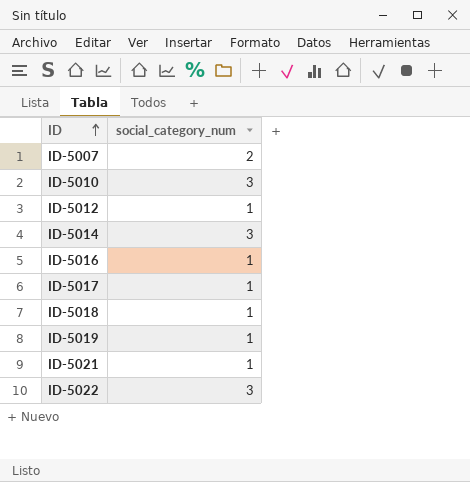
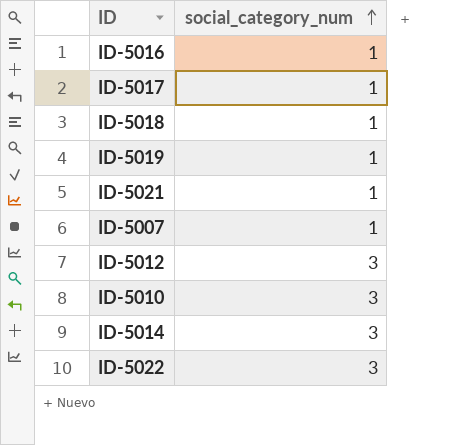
row order: ID ascending -> social_category_num ascending
ID-5007 | social_category_num: 2 -> 1
ID-5012 | social_category_num: 1 -> 3

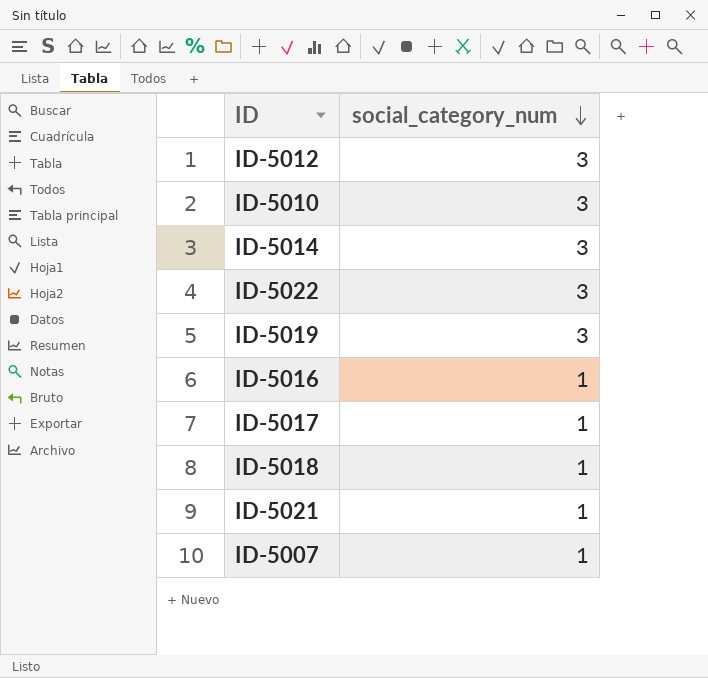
row order: social_category_num ascending -> social_category_num descending
ID-5019 | social_category_num: 1 -> 3

